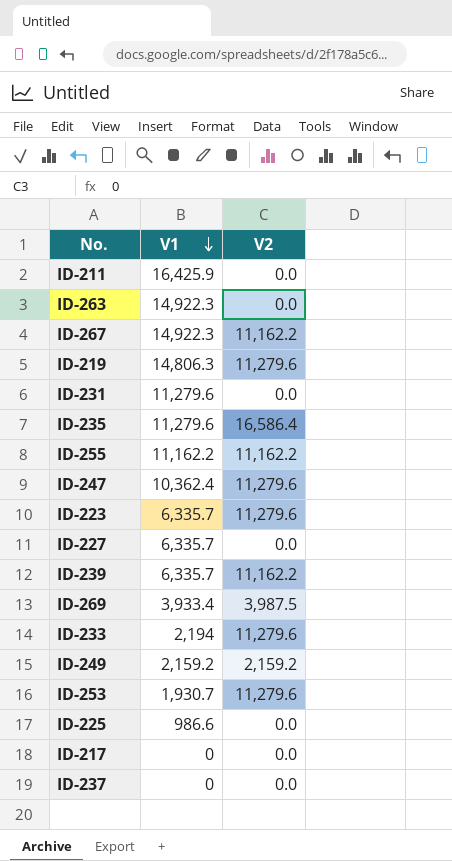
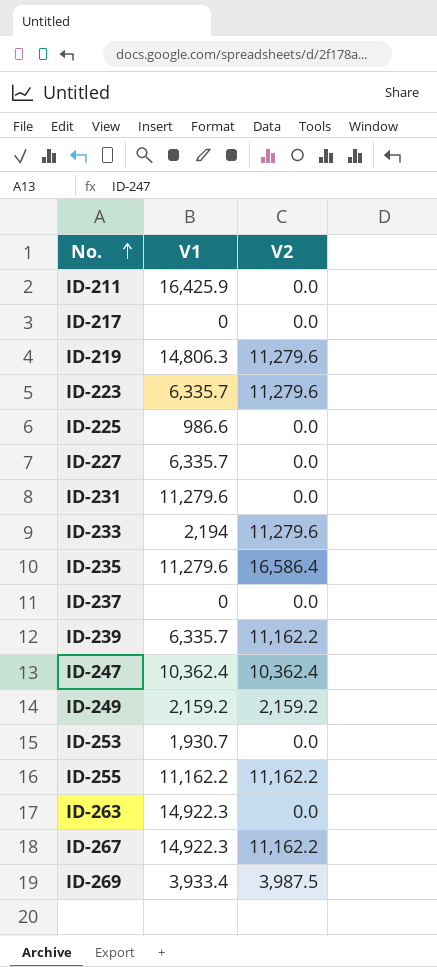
row order: V1 descending -> No. ascending
ID-247 | V2: 11,279.6 -> 10,362.4
ID-253 | V2: 11,279.6 -> 0.0

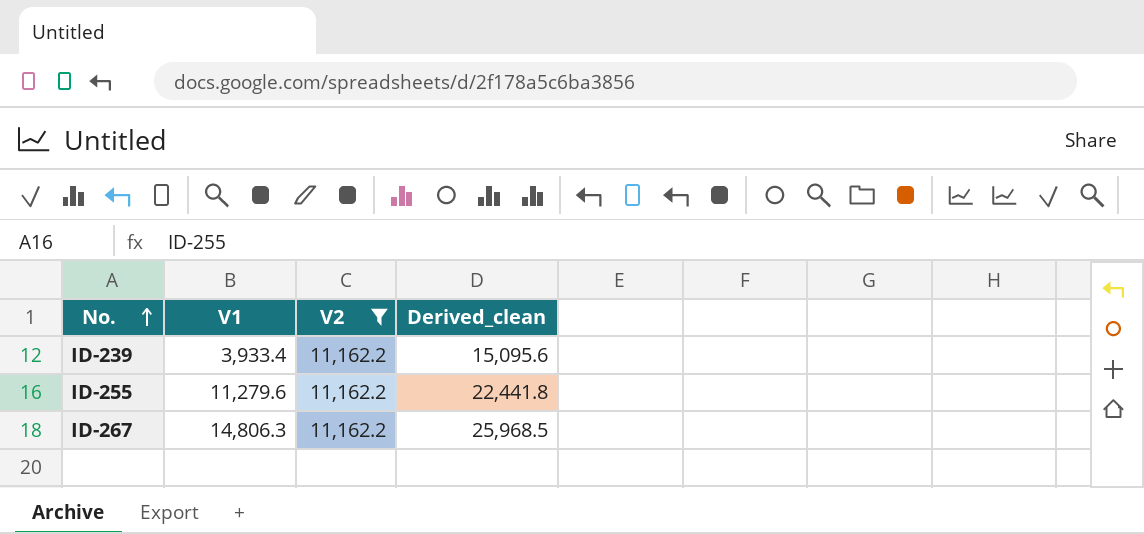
filter: none -> V2 = 11,162.2
column Derived_clean | formula: none -> [V1] + [V2]
ID-239 | V1: 6,335.7 -> 3,933.4
ID-255 | V1: 11,162.2 -> 11,279.6
ID-267 | V1: 14,922.3 -> 14,806.3

